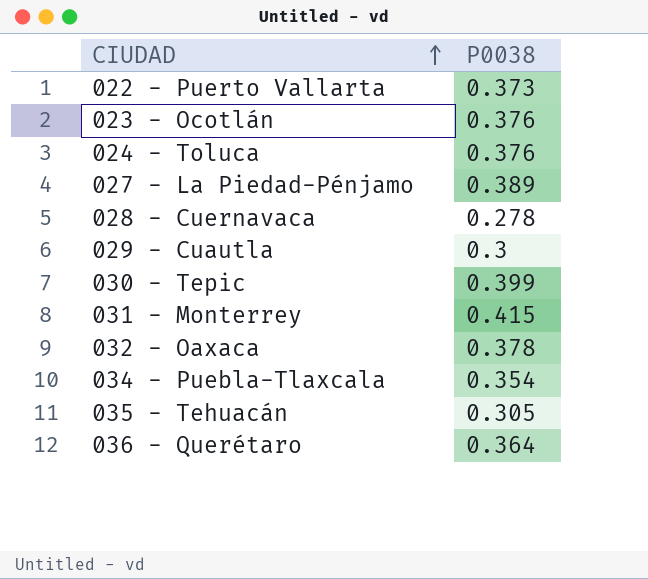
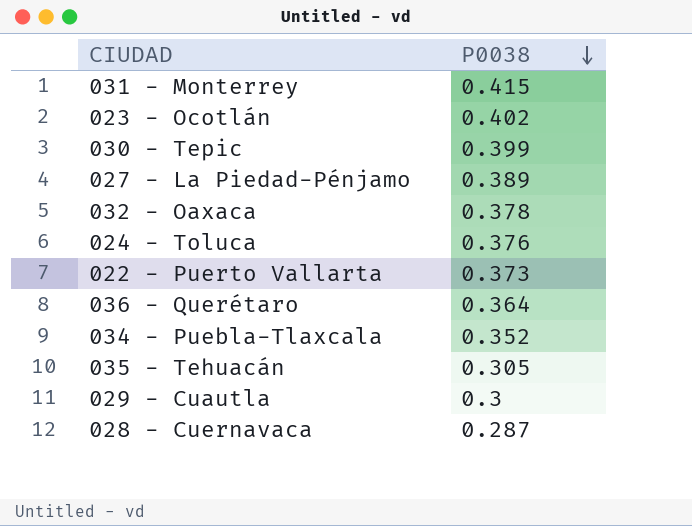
row order: CIUDAD ascending -> P0038 descending
023 - Ocotlán | P0038: 0.376 -> 0.402
034 - Puebla-Tlaxcala | P0038: 0.354 -> 0.352
028 - Cuernavaca | P0038: 0.278 -> 0.287

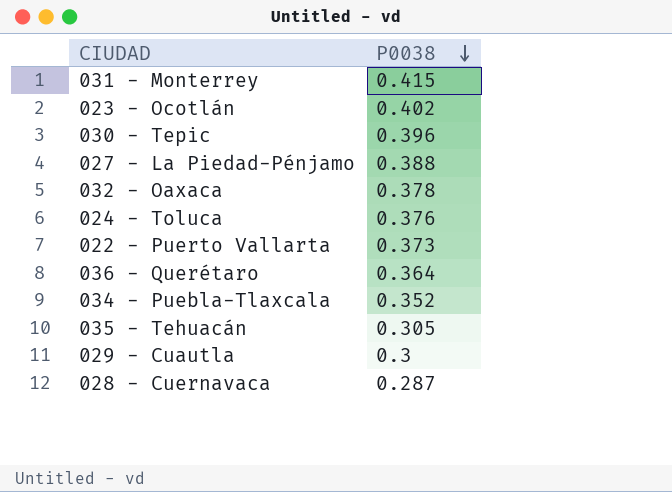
030 - Tepic | P0038: 0.399 -> 0.396
027 - La Piedad-Pénjamo | P0038: 0.389 -> 0.388

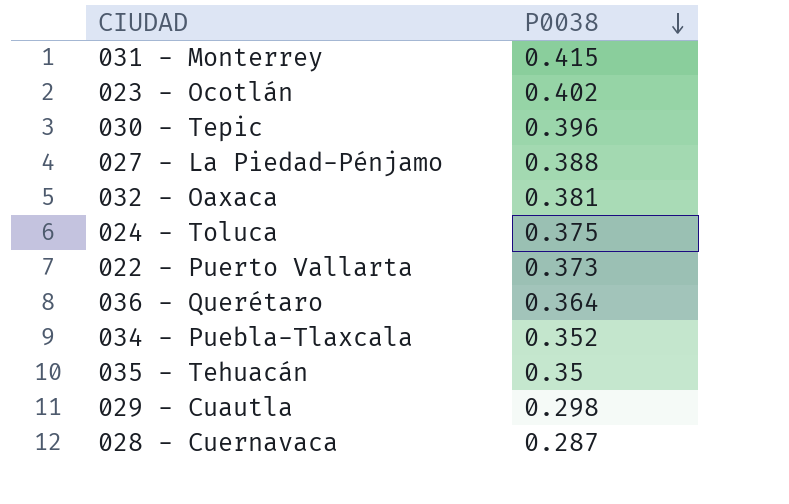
032 - Oaxaca | P0038: 0.378 -> 0.381
024 - Toluca | P0038: 0.376 -> 0.375
035 - Tehuacán | P0038: 0.305 -> 0.35
029 - Cuautla | P0038: 0.3 -> 0.298

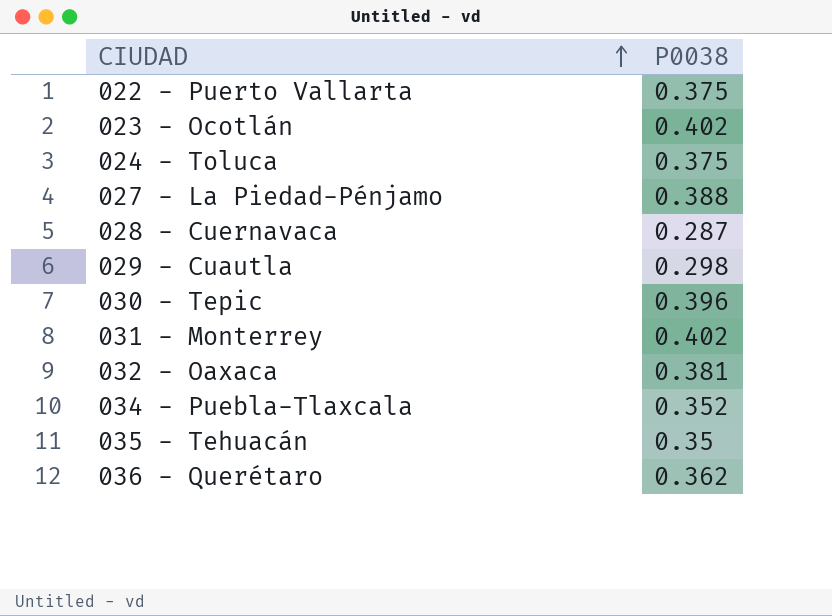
row order: P0038 descending -> CIUDAD ascending
022 - Puerto Vallarta | P0038: 0.373 -> 0.375
031 - Monterrey | P0038: 0.415 -> 0.402
036 - Querétaro | P0038: 0.364 -> 0.362

